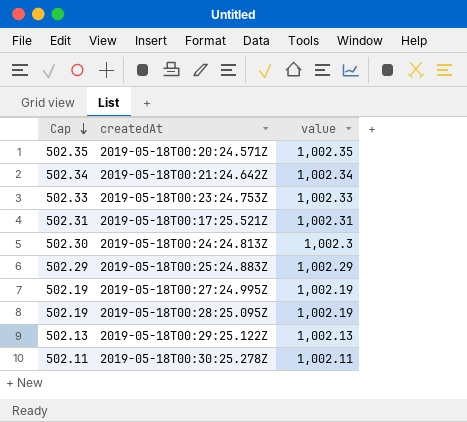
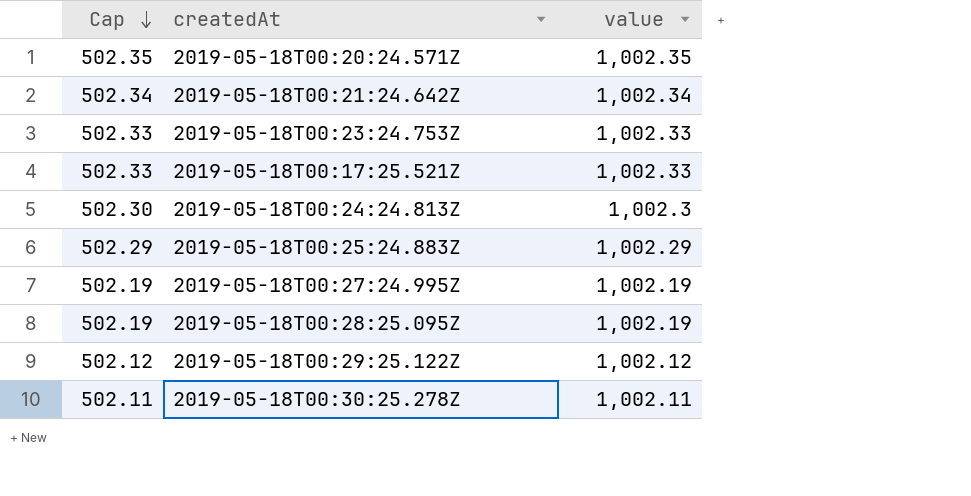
2019-05-18T00:17:25.521Z | Cap: 502.31 -> 502.33
2019-05-18T00:17:25.521Z | value: 1,002.31 -> 1,002.33
2019-05-18T00:29:25.122Z | Cap: 502.13 -> 502.12
2019-05-18T00:29:25.122Z | value: 1,002.13 -> 1,002.12

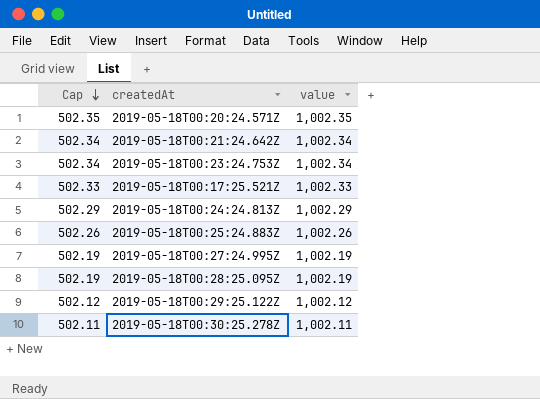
2019-05-18T00:23:24.753Z | Cap: 502.33 -> 502.34
2019-05-18T00:23:24.753Z | value: 1,002.33 -> 1,002.34
2019-05-18T00:24:24.813Z | Cap: 502.30 -> 502.29
2019-05-18T00:24:24.813Z | value: 1,002.3 -> 1,002.29
2019-05-18T00:25:24.883Z | Cap: 502.29 -> 502.26
2019-05-18T00:25:24.883Z | value: 1,002.29 -> 1,002.26

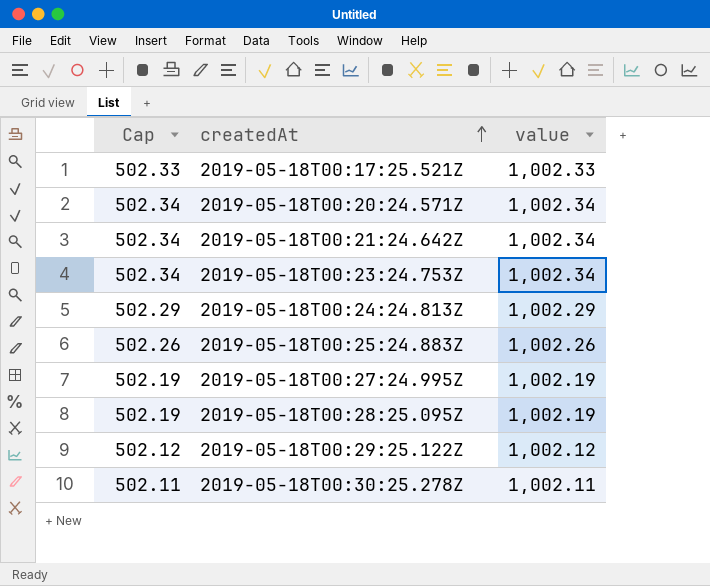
row order: Cap descending -> createdAt ascending
2019-05-18T00:20:24.571Z | Cap: 502.35 -> 502.34
2019-05-18T00:20:24.571Z | value: 1,002.35 -> 1,002.34

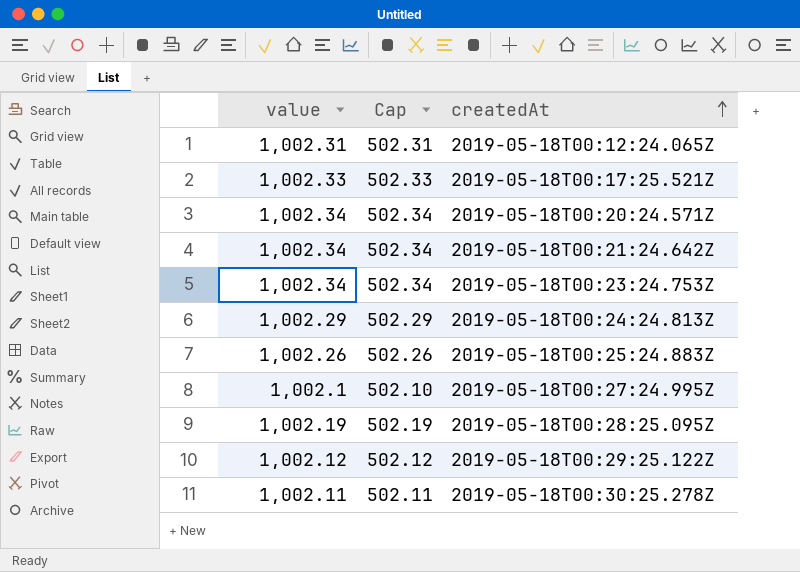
column value | position: 3 -> 1
row 2019-05-18T00:12:24.065Z: none -> 1,002.31 | 502.31
2019-05-18T00:27:24.995Z | value: 1,002.19 -> 1,002.1
2019-05-18T00:27:24.995Z | Cap: 502.19 -> 502.10

